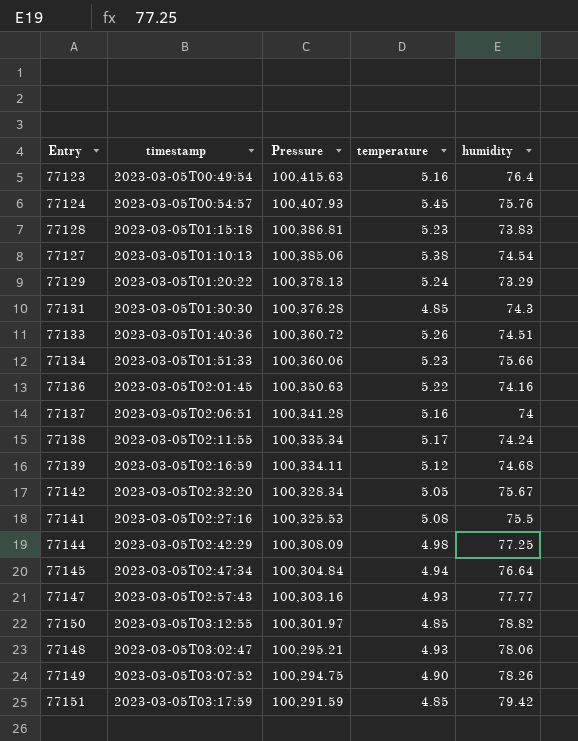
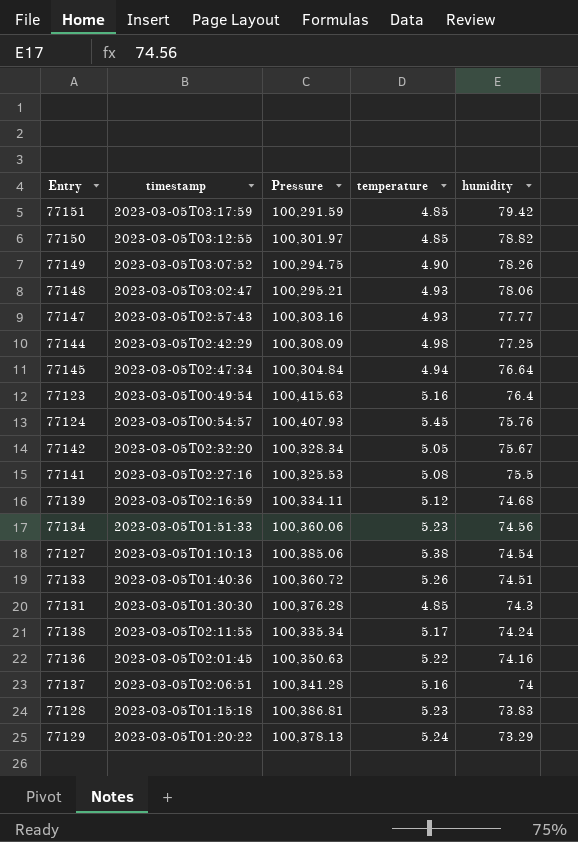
row order: Pressure descending -> humidity descending
77134 | humidity: 75.66 -> 74.56

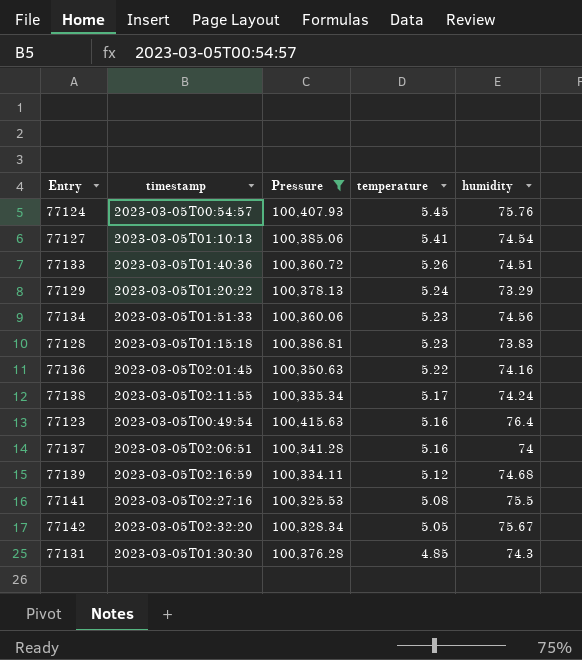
filter: none -> Pressure >= 100,325.53
row order: humidity descending -> temperature descending
77127 | temperature: 5.38 -> 5.41

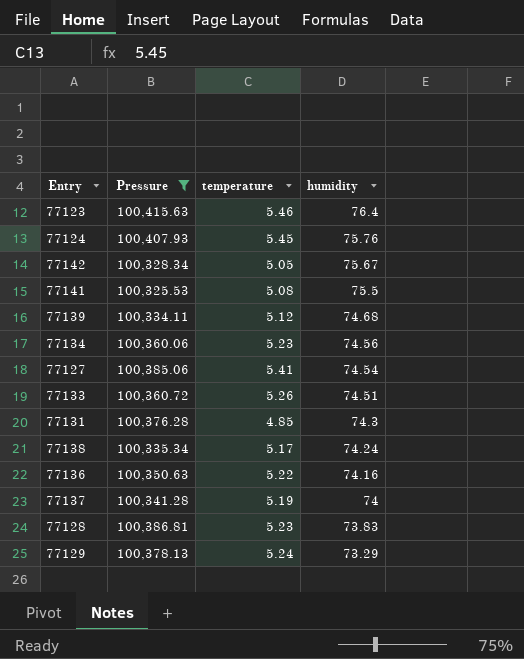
row order: temperature descending -> humidity descending
column timestamp | position: 2 -> none
77123 | temperature: 5.16 -> 5.46
77137 | temperature: 5.16 -> 5.19

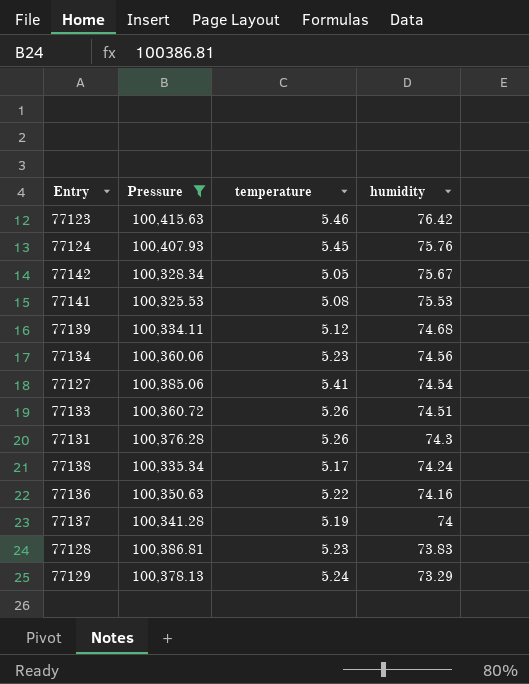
77123 | humidity: 76.4 -> 76.42
77141 | humidity: 75.5 -> 75.53
77131 | temperature: 4.85 -> 5.26

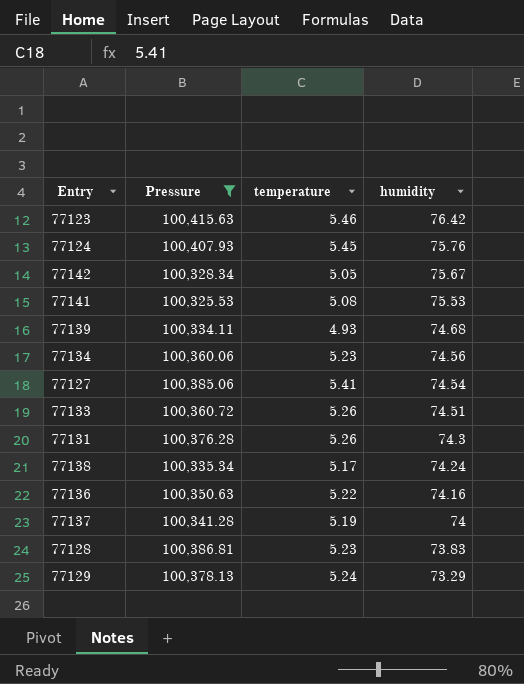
77139 | temperature: 5.12 -> 4.93

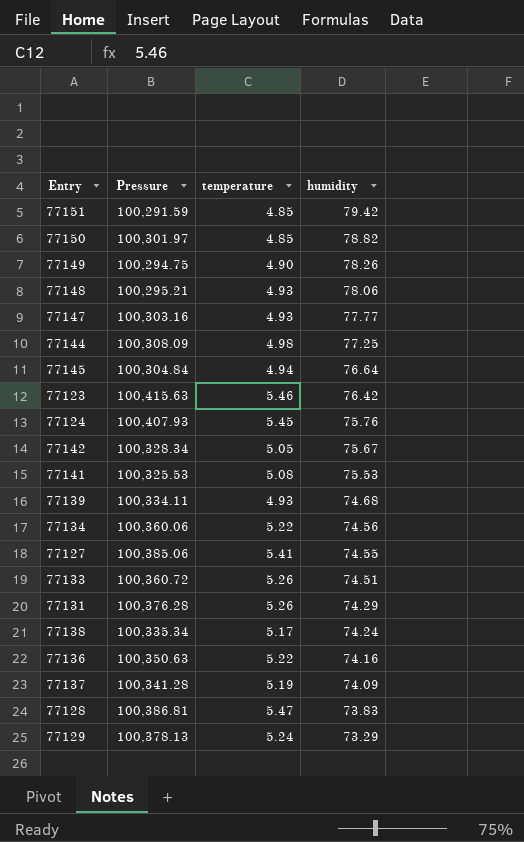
filter: Pressure >= 100,325.53 -> none
77134 | temperature: 5.23 -> 5.22
77127 | humidity: 74.54 -> 74.55
77131 | humidity: 74.3 -> 74.29
77137 | humidity: 74 -> 74.09
77128 | temperature: 5.23 -> 5.47

